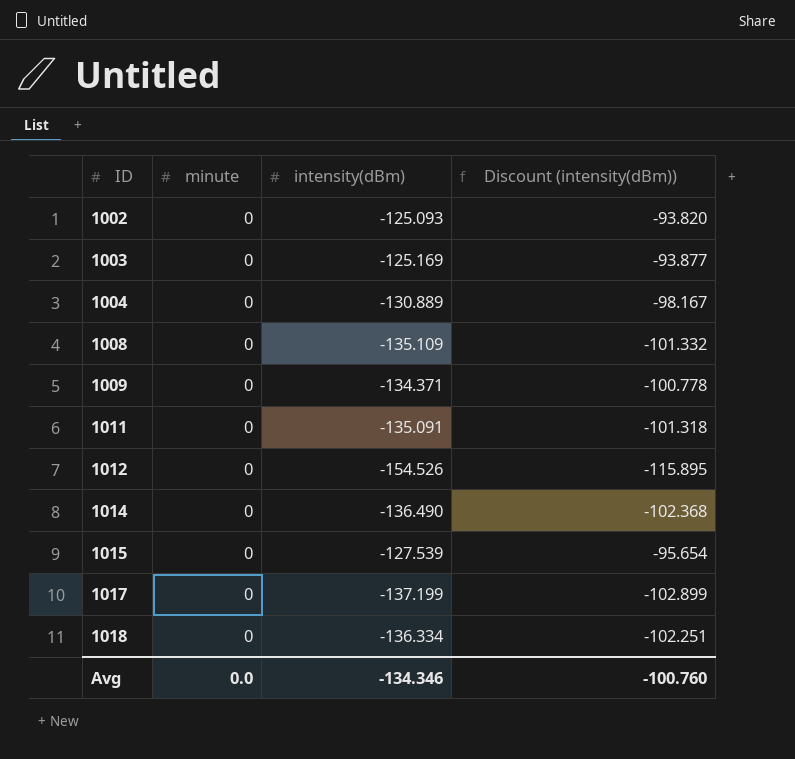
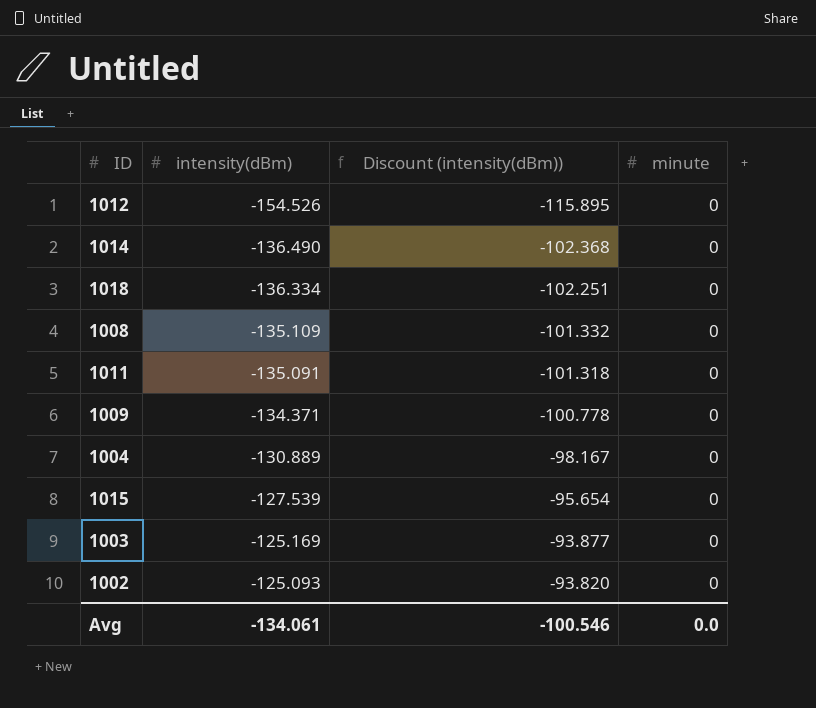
row order: ID ascending -> intensity(dBm) ascending
column minute | position: 2 -> 4
row 1017: 0 | -137.199 | -102.899 -> none
Avg | intensity(dBm): -134.346 -> -134.061
Avg | Discount (intensity(dBm)): -100.760 -> -100.546

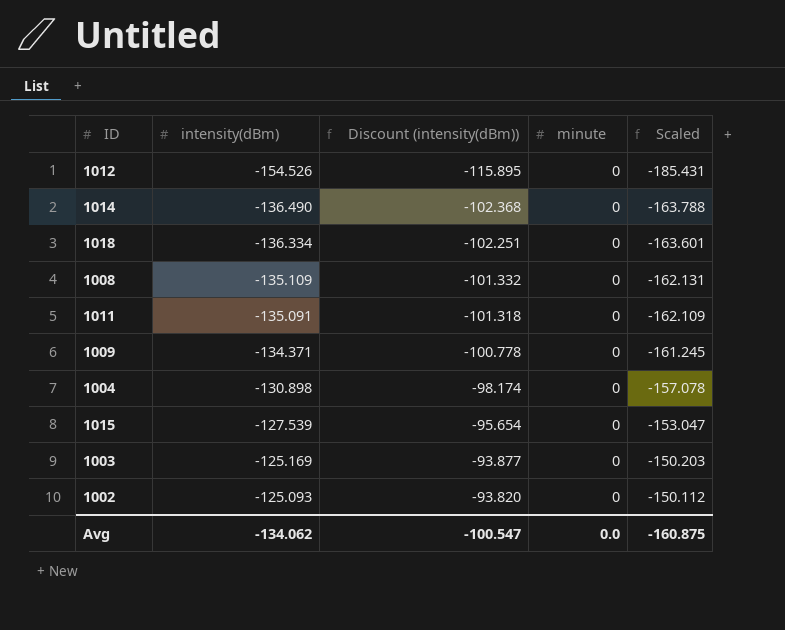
column Scaled | formula: none -> [intensity(dBm)] * 1.2
1004 | intensity(dBm): -130.889 -> -130.898
1004 | Discount (intensity(dBm)): -98.167 -> -98.174
Avg | intensity(dBm): -134.061 -> -134.062
Avg | Discount (intensity(dBm)): -100.546 -> -100.547

